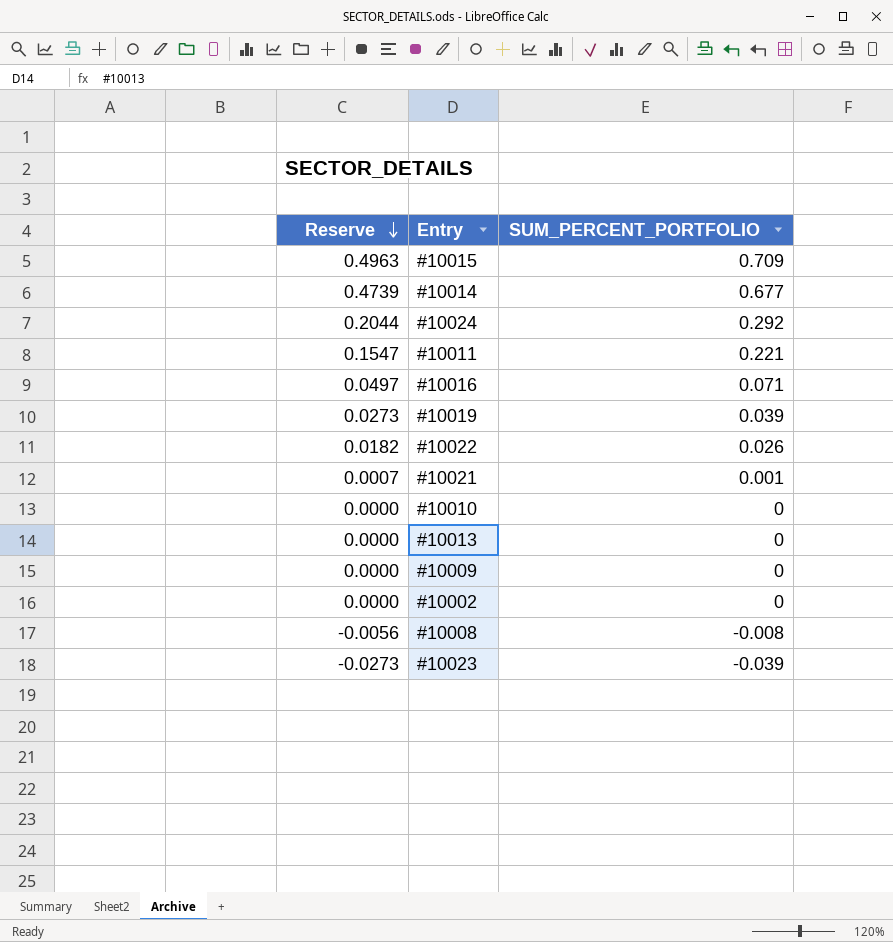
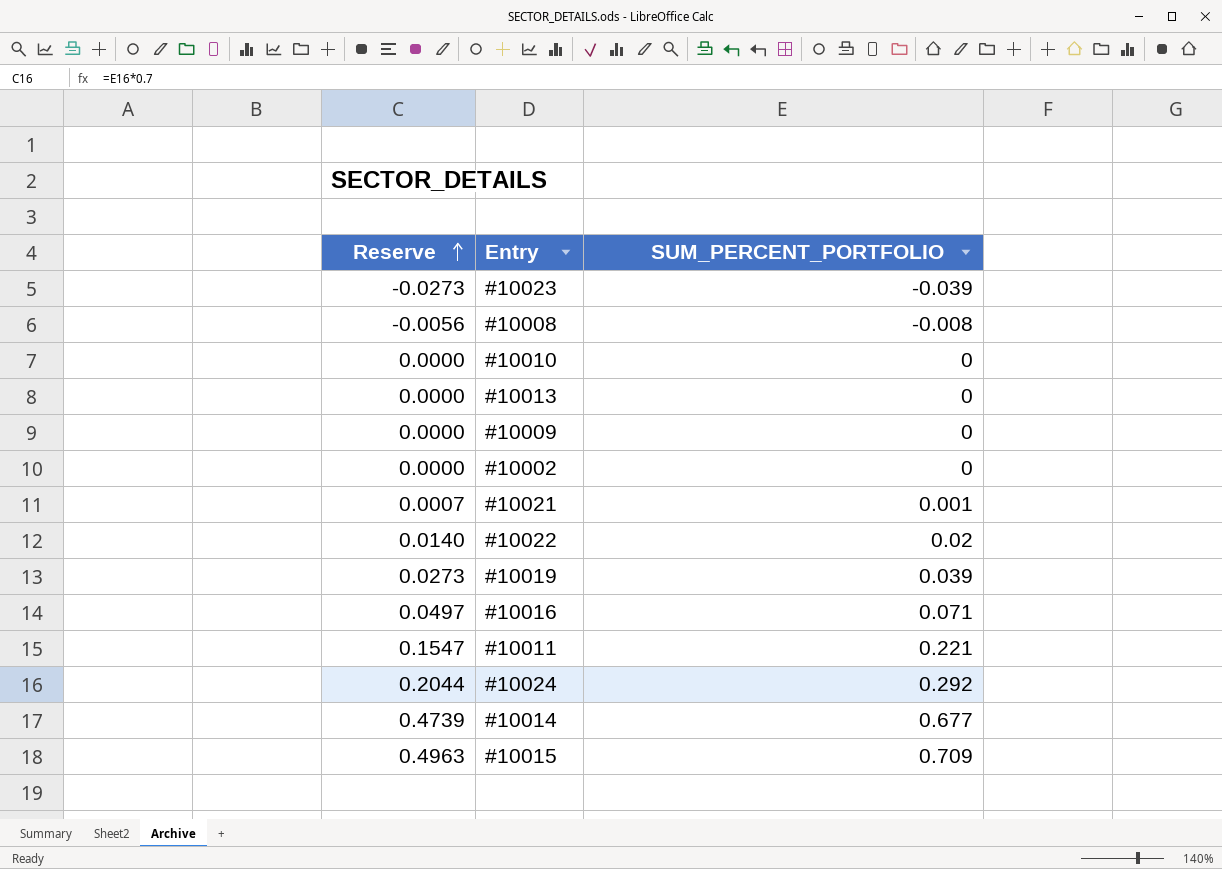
row order: Reserve descending -> Reserve ascending
#10022 | Reserve: 0.0182 -> 0.0140
#10022 | SUM_PERCENT_PORTFOLIO: 0.026 -> 0.02

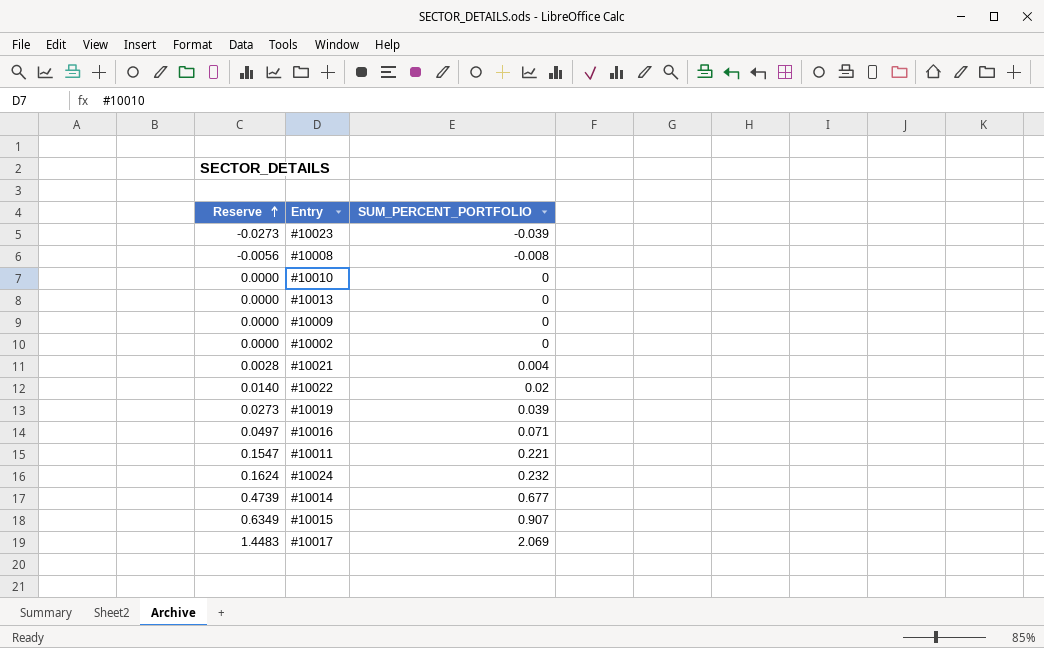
#10021 | Reserve: 0.0007 -> 0.0028
#10021 | SUM_PERCENT_PORTFOLIO: 0.001 -> 0.004
#10024 | Reserve: 0.2044 -> 0.1624
#10024 | SUM_PERCENT_PORTFOLIO: 0.292 -> 0.232
#10015 | Reserve: 0.4963 -> 0.6349
#10015 | SUM_PERCENT_PORTFOLIO: 0.709 -> 0.907
row #10017: none -> 1.4483 | 2.069

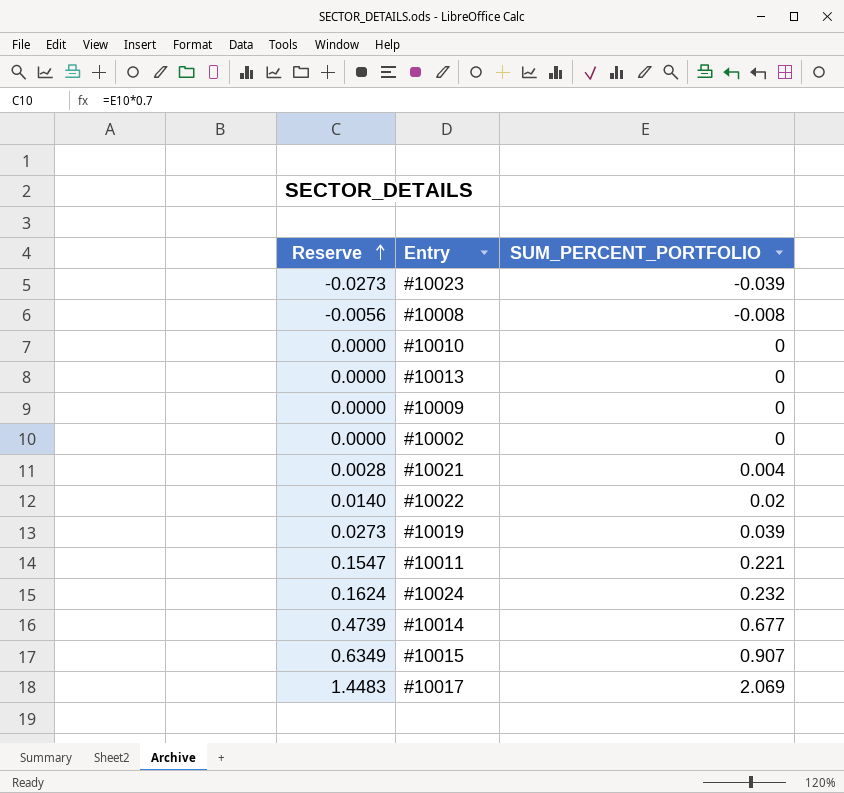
row #10016: 0.0497 | 0.071 -> none

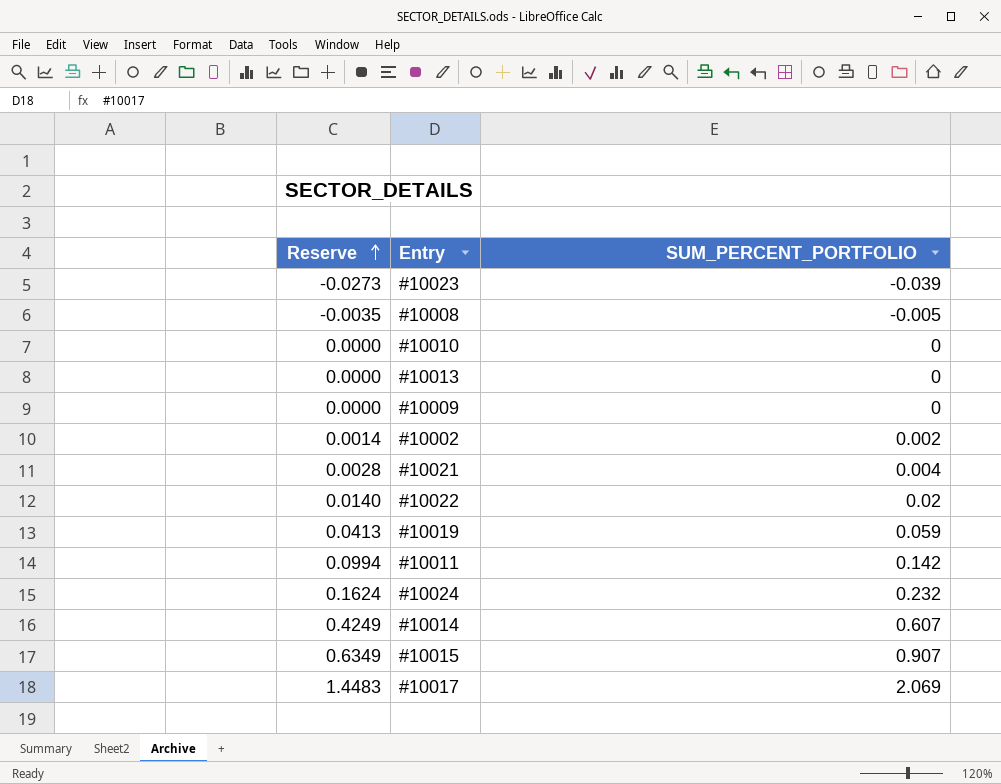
#10008 | Reserve: -0.0056 -> -0.0035
#10008 | SUM_PERCENT_PORTFOLIO: -0.008 -> -0.005
#10002 | Reserve: 0.0000 -> 0.0014
#10002 | SUM_PERCENT_PORTFOLIO: 0 -> 0.002
#10019 | Reserve: 0.0273 -> 0.0413
#10019 | SUM_PERCENT_PORTFOLIO: 0.039 -> 0.059
#10011 | Reserve: 0.1547 -> 0.0994
#10011 | SUM_PERCENT_PORTFOLIO: 0.221 -> 0.142
#10014 | Reserve: 0.4739 -> 0.4249
#10014 | SUM_PERCENT_PORTFOLIO: 0.677 -> 0.607

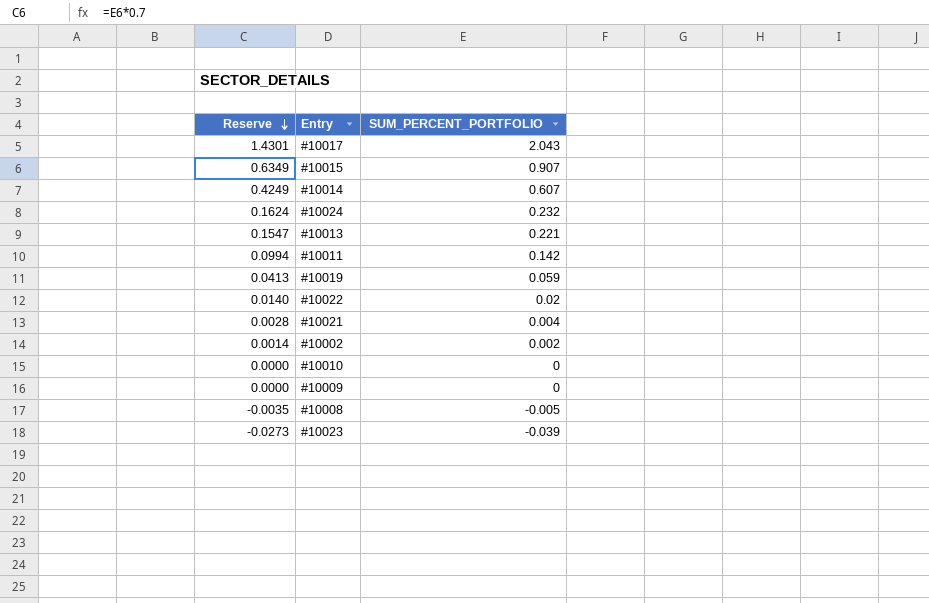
row order: Reserve ascending -> Reserve descending
#10017 | Reserve: 1.4483 -> 1.4301
#10017 | SUM_PERCENT_PORTFOLIO: 2.069 -> 2.043
#10013 | Reserve: 0.0000 -> 0.1547
#10013 | SUM_PERCENT_PORTFOLIO: 0 -> 0.221

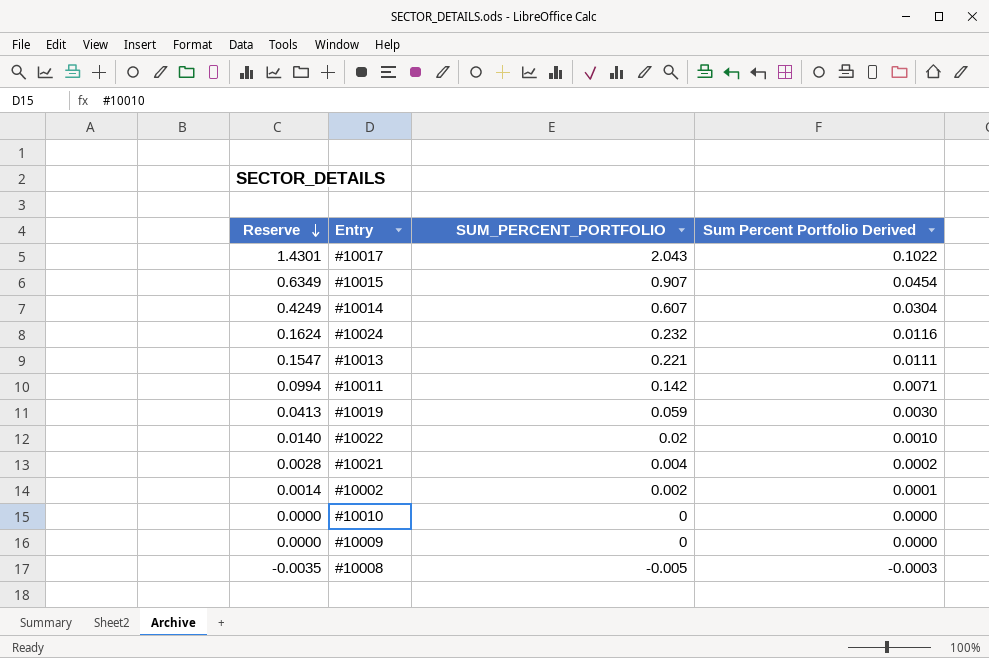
column Sum Percent Portfolio Derived | formula: none -> [SUM_PERCENT_PORTFOLIO] * 0.05
row #10023: -0.0273 | -0.039 -> none

